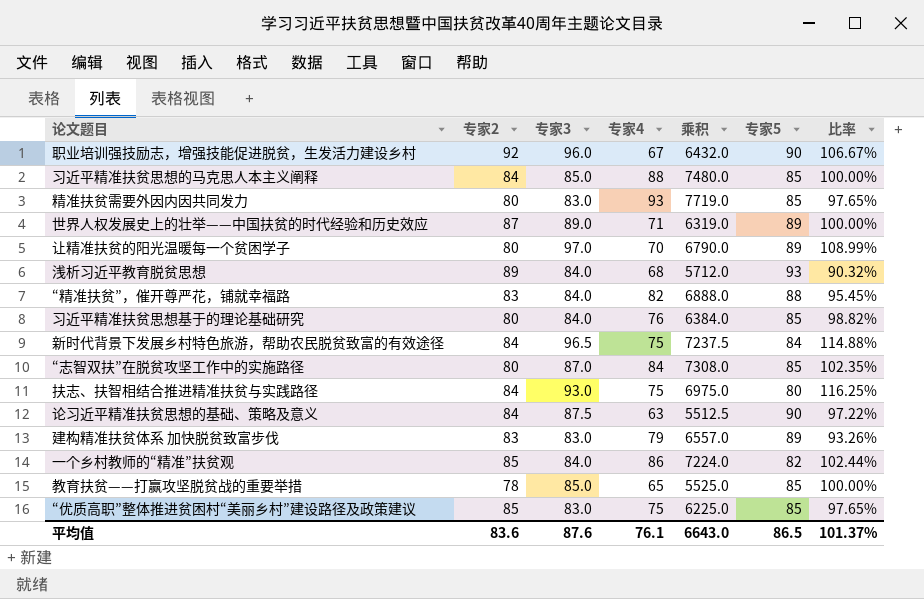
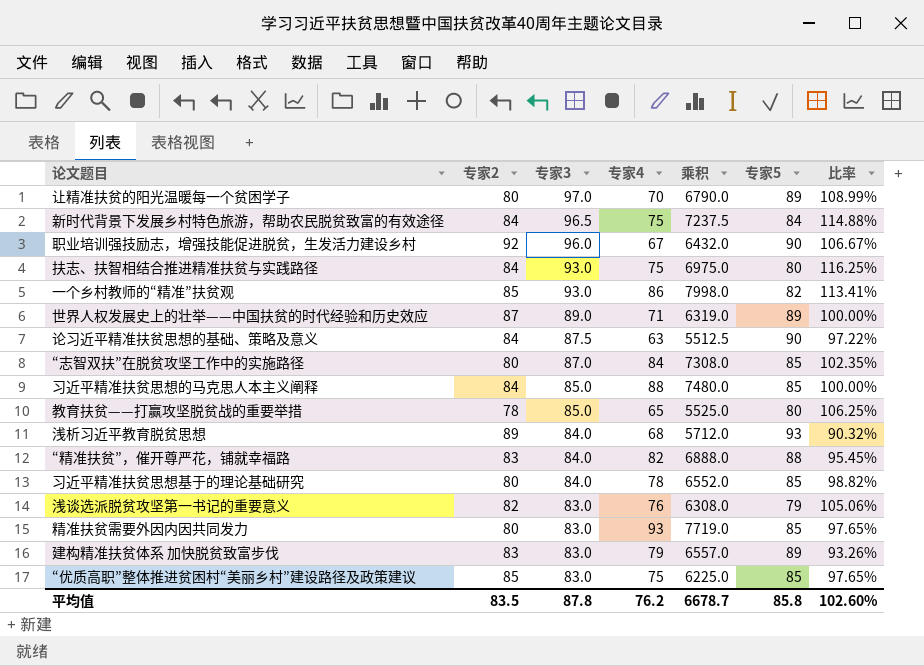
row order: none -> 专家3 descending
一个乡村教师的“精准”扶贫观 | 专家3: 84.0 -> 93.0
一个乡村教师的“精准”扶贫观 | 乘积: 7224.0 -> 7998.0
一个乡村教师的“精准”扶贫观 | 比率: 102.44% -> 113.41%
教育扶贫——打赢攻坚脱贫战的重要举措 | 专家5: 85 -> 80
教育扶贫——打赢攻坚脱贫战的重要举措 | 比率: 100.00% -> 106.25%
习近平精准扶贫思想基于的理论基础研究 | 专家4: 76 -> 78
习近平精准扶贫思想基于的理论基础研究 | 乘积: 6384.0 -> 6552.0
row 浅谈选派脱贫攻坚第一书记的重要意义: none -> 82 | 83.0 | 76 | 6308.0 | 79 | 105.06%
平均值 | 专家2: 83.6 -> 83.5
平均值 | 专家3: 87.6 -> 87.8
平均值 | 专家4: 76.1 -> 76.2
平均值 | 乘积: 6643.0 -> 6678.7
平均值 | 专家5: 86.5 -> 85.8
平均值 | 比率: 101.37% -> 102.60%

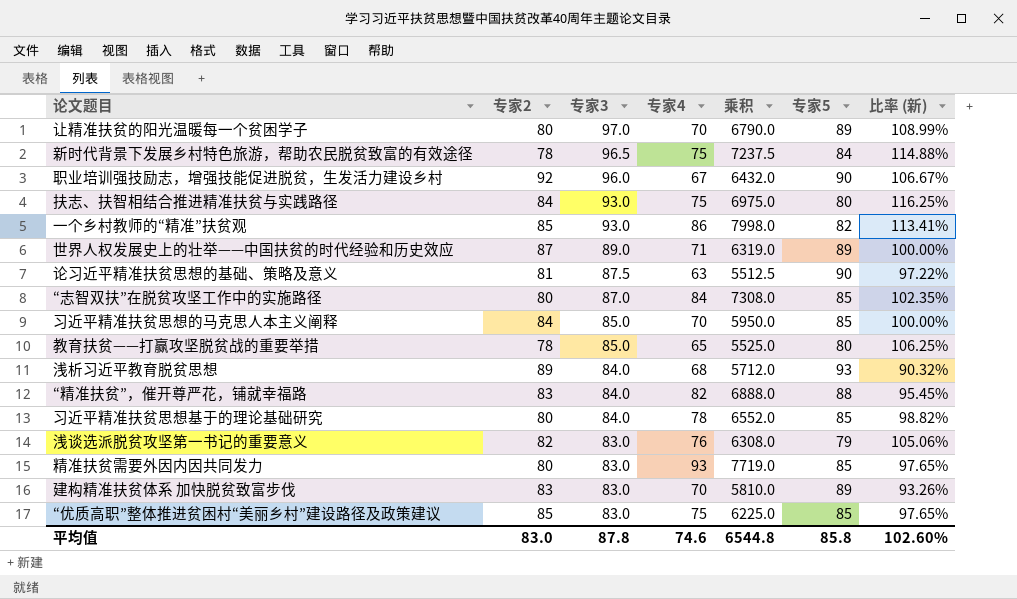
column name: 比率 -> 比率 (新)
新时代背景下发展乡村特色旅游，帮助农民脱贫致富的有效途径 | 专家2: 84 -> 78
论习近平精准扶贫思想的基础、策略及意义 | 专家2: 84 -> 81
习近平精准扶贫思想的马克思人本主义阐释 | 专家4: 88 -> 70
习近平精准扶贫思想的马克思人本主义阐释 | 乘积: 7480.0 -> 5950.0
建构精准扶贫体系 加快脱贫致富步伐 | 专家4: 79 -> 70
建构精准扶贫体系 加快脱贫致富步伐 | 乘积: 6557.0 -> 5810.0
平均值 | 专家2: 83.5 -> 83.0
平均值 | 专家4: 76.2 -> 74.6
平均值 | 乘积: 6678.7 -> 6544.8

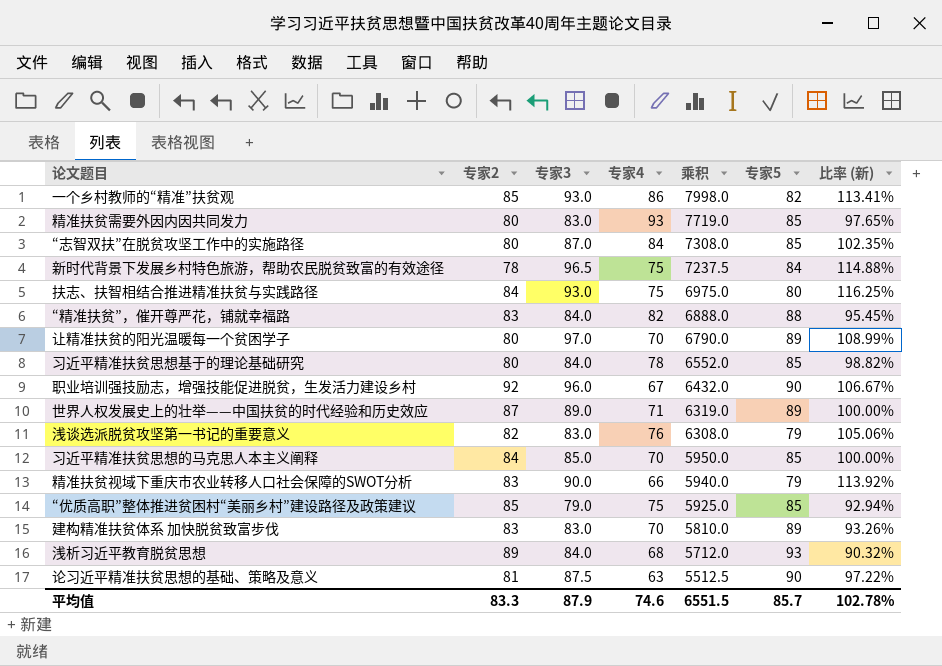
row order: 专家3 descending -> 乘积 descending
row 教育扶贫——打赢攻坚脱贫战的重要举措: 78 | 85.0 | 65 | 5525.0 | 80 | 106.25% -> none
row 精准扶贫视域下重庆市农业转移人口社会保障的SWOT分析: none -> 83 | 90.0 | 66 | 5940.0 | 79 | 113.92%
“优质高职”整体推进贫困村“美丽乡村”建设路径及政策建议 | 专家3: 83.0 -> 79.0
“优质高职”整体推进贫困村“美丽乡村”建设路径及政策建议 | 乘积: 6225.0 -> 5925.0
“优质高职”整体推进贫困村“美丽乡村”建设路径及政策建议 | 比率 (新): 97.65% -> 92.94%
平均值 | 专家2: 83.0 -> 83.3
平均值 | 专家3: 87.8 -> 87.9
平均值 | 乘积: 6544.8 -> 6551.5
平均值 | 专家5: 85.8 -> 85.7
平均值 | 比率 (新): 102.60% -> 102.78%

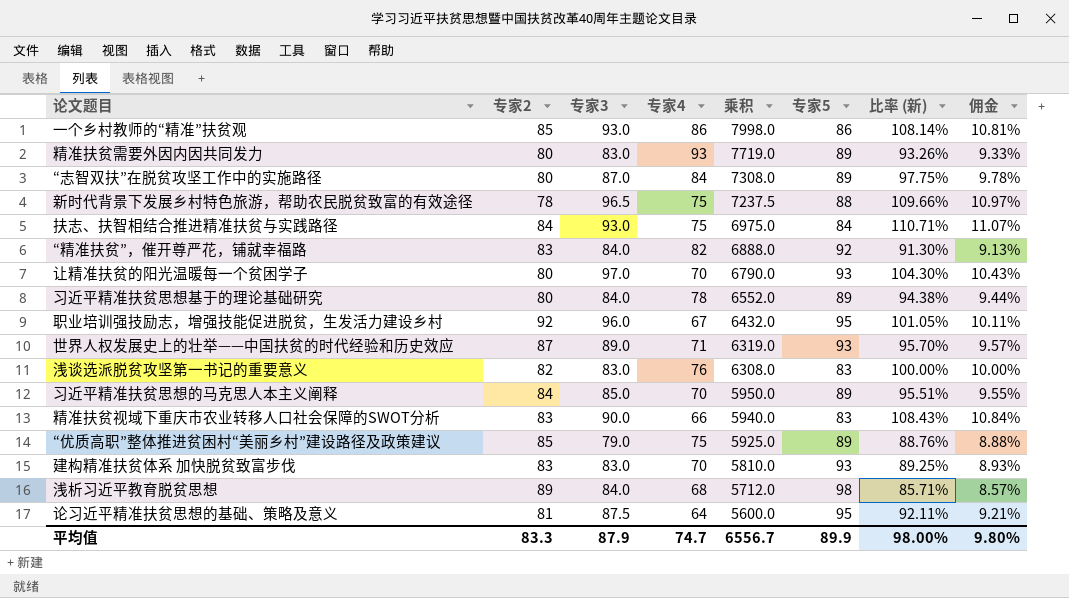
column 佣金 | formula: none -> [比率 (新)] * 0.1
一个乡村教师的“精准”扶贫观 | 专家5: 82 -> 86
一个乡村教师的“精准”扶贫观 | 比率 (新): 113.41% -> 108.14%
精准扶贫需要外因内因共同发力 | 专家5: 85 -> 89
精准扶贫需要外因内因共同发力 | 比率 (新): 97.65% -> 93.26%
“志智双扶”在脱贫攻坚工作中的实施路径 | 专家5: 85 -> 89
“志智双扶”在脱贫攻坚工作中的实施路径 | 比率 (新): 102.35% -> 97.75%
新时代背景下发展乡村特色旅游，帮助农民脱贫致富的有效途径 | 专家5: 84 -> 88
新时代背景下发展乡村特色旅游，帮助农民脱贫致富的有效途径 | 比率 (新): 114.88% -> 109.66%
扶志、扶智相结合推进精准扶贫与实践路径 | 专家5: 80 -> 84
扶志、扶智相结合推进精准扶贫与实践路径 | 比率 (新): 116.25% -> 110.71%
“精准扶贫”，催开尊严花，铺就幸福路 | 专家5: 88 -> 92
“精准扶贫”，催开尊严花，铺就幸福路 | 比率 (新): 95.45% -> 91.30%
让精准扶贫的阳光温暖每一个贫困学子 | 专家5: 89 -> 93
让精准扶贫的阳光温暖每一个贫困学子 | 比率 (新): 108.99% -> 104.30%
习近平精准扶贫思想基于的理论基础研究 | 专家5: 85 -> 89
习近平精准扶贫思想基于的理论基础研究 | 比率 (新): 98.82% -> 94.38%
职业培训强技励志，增强技能促进脱贫，生发活力建设乡村 | 专家5: 90 -> 95
职业培训强技励志，增强技能促进脱贫，生发活力建设乡村 | 比率 (新): 106.67% -> 101.05%
世界人权发展史上的壮举——中国扶贫的时代经验和历史效应 | 专家5: 89 -> 93
世界人权发展史上的壮举——中国扶贫的时代经验和历史效应 | 比率 (新): 100.00% -> 95.70%
浅谈选派脱贫攻坚第一书记的重要意义 | 专家5: 79 -> 83
浅谈选派脱贫攻坚第一书记的重要意义 | 比率 (新): 105.06% -> 100.00%
习近平精准扶贫思想的马克思人本主义阐释 | 专家5: 85 -> 89
习近平精准扶贫思想的马克思人本主义阐释 | 比率 (新): 100.00% -> 95.51%
精准扶贫视域下重庆市农业转移人口社会保障的SWOT分析 | 专家5: 79 -> 83
精准扶贫视域下重庆市农业转移人口社会保障的SWOT分析 | 比率 (新): 113.92% -> 108.43%
“优质高职”整体推进贫困村“美丽乡村”建设路径及政策建议 | 专家5: 85 -> 89
“优质高职”整体推进贫困村“美丽乡村”建设路径及政策建议 | 比率 (新): 92.94% -> 88.76%
建构精准扶贫体系 加快脱贫致富步伐 | 专家5: 89 -> 93
建构精准扶贫体系 加快脱贫致富步伐 | 比率 (新): 93.26% -> 89.25%
浅析习近平教育脱贫思想 | 专家5: 93 -> 98
浅析习近平教育脱贫思想 | 比率 (新): 90.32% -> 85.71%
论习近平精准扶贫思想的基础、策略及意义 | 专家4: 63 -> 64
论习近平精准扶贫思想的基础、策略及意义 | 乘积: 5512.5 -> 5600.0
论习近平精准扶贫思想的基础、策略及意义 | 专家5: 90 -> 95
论习近平精准扶贫思想的基础、策略及意义 | 比率 (新): 97.22% -> 92.11%
平均值 | 专家4: 74.6 -> 74.7
平均值 | 乘积: 6551.5 -> 6556.7
平均值 | 专家5: 85.7 -> 89.9
平均值 | 比率 (新): 102.78% -> 98.00%

